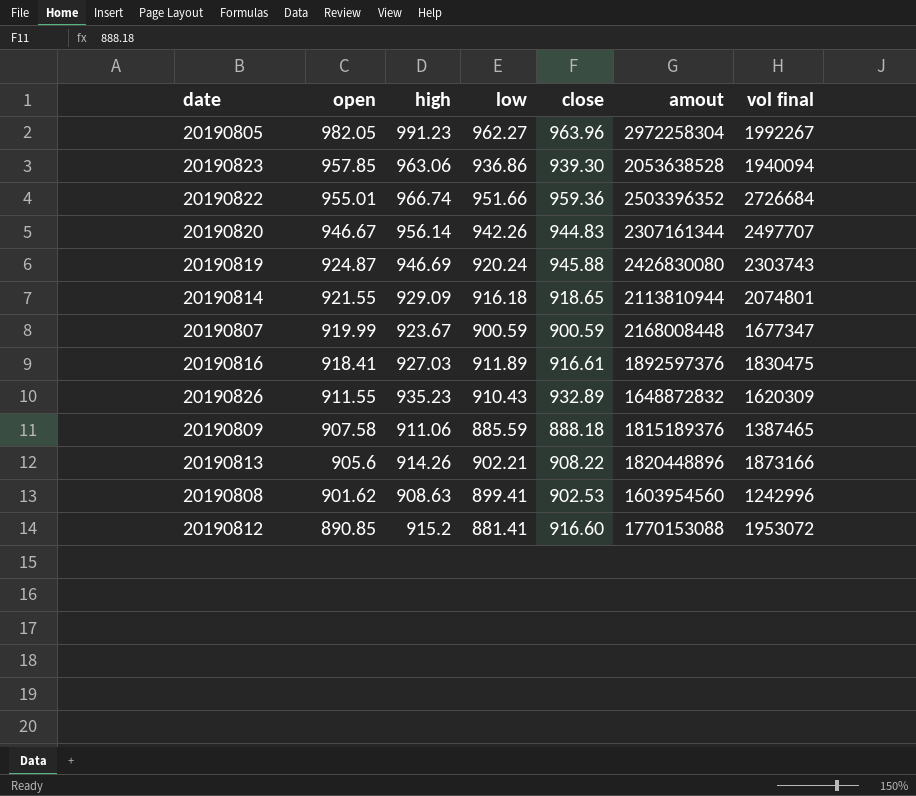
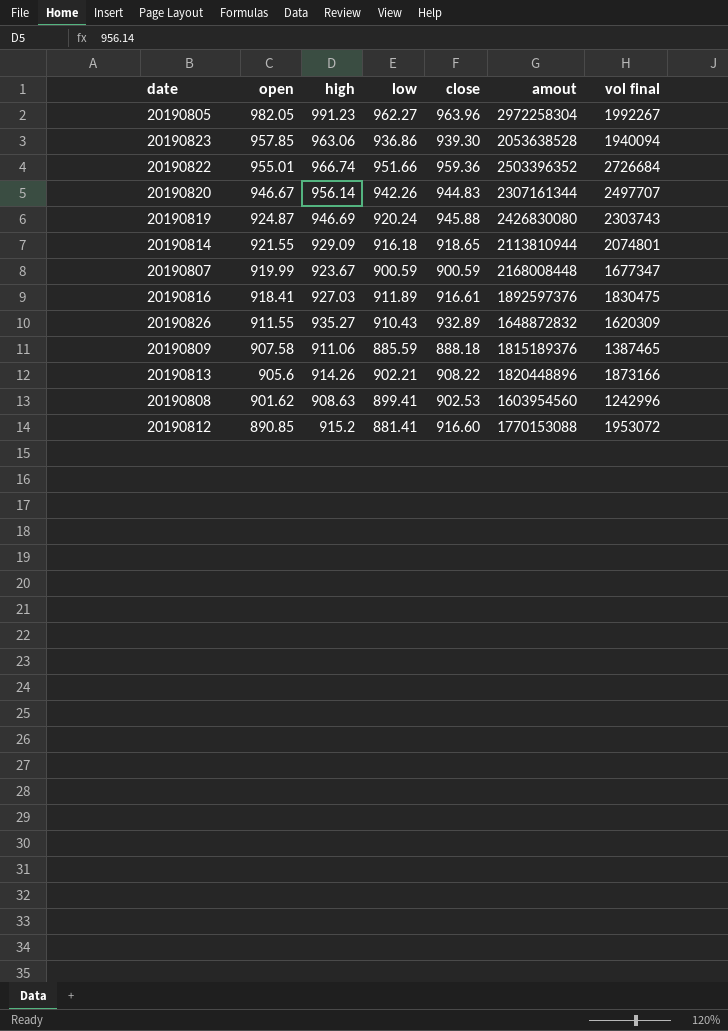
20190826 | high: 935.23 -> 935.27

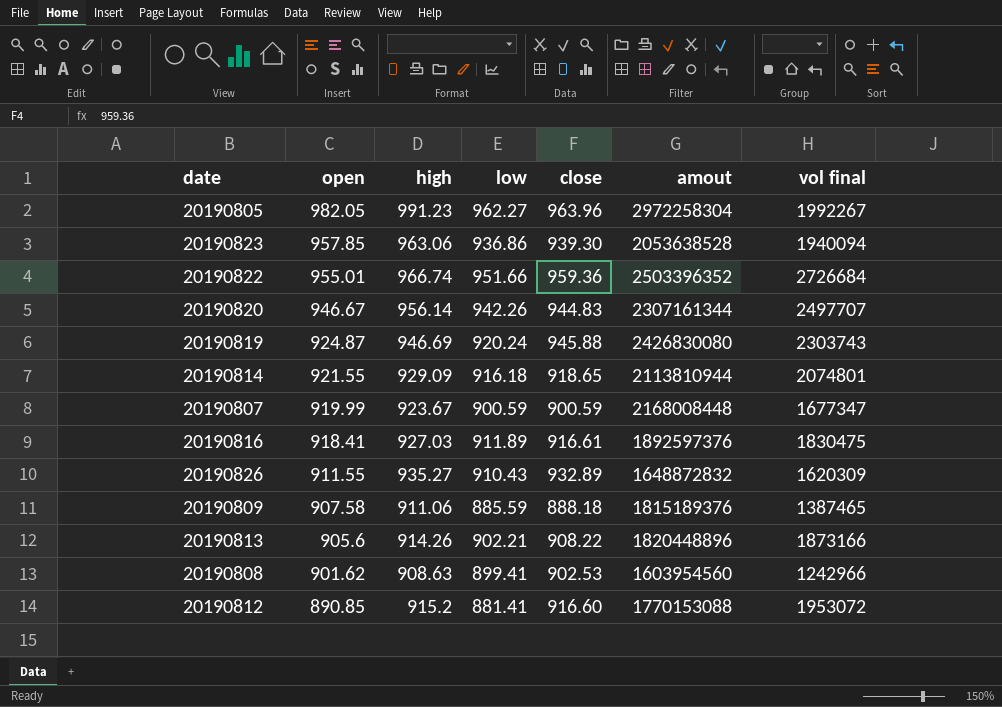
20190808 | vol final: 1242996 -> 1242966

